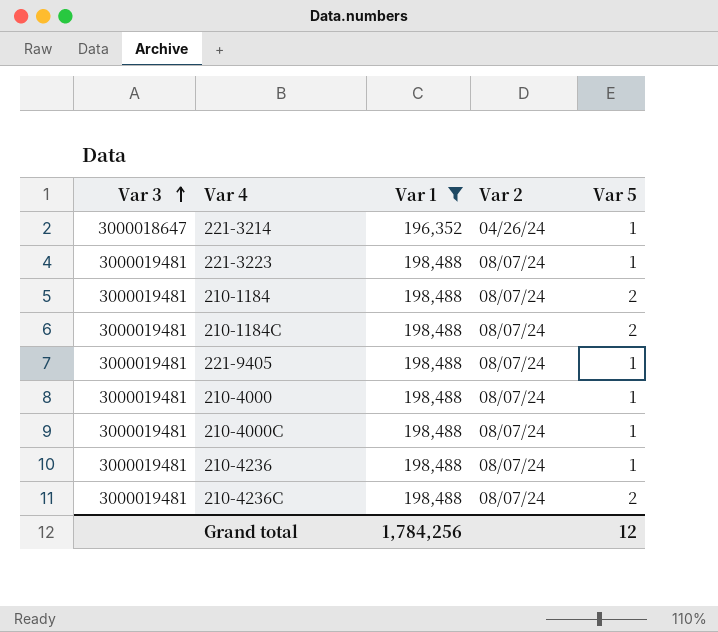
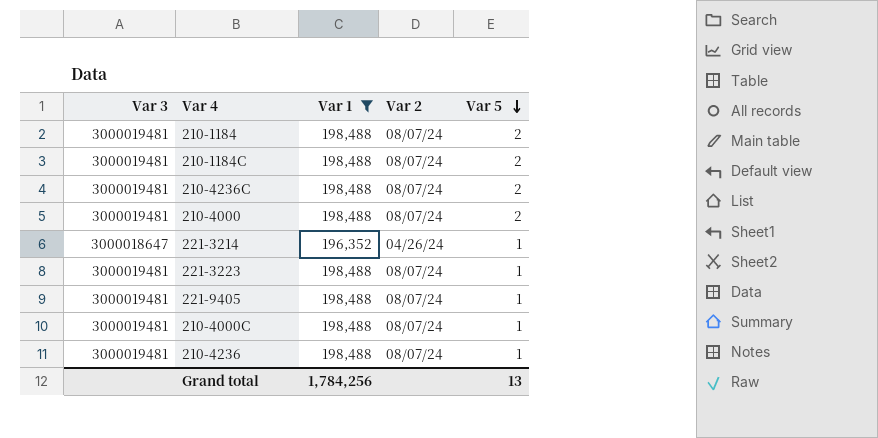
row order: Var 3 ascending -> Var 5 descending
210-4000 | Var 5: 1 -> 2
Grand total | Var 5: 12 -> 13

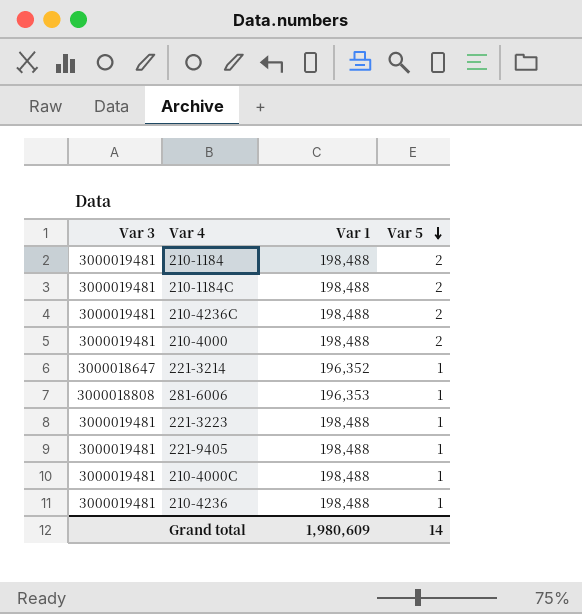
filter: Var 1 != 196,353 -> none
column Var 2 | position: 4 -> none
Grand total | Var 1: 1,784,256 -> 1,980,609
Grand total | Var 5: 13 -> 14

